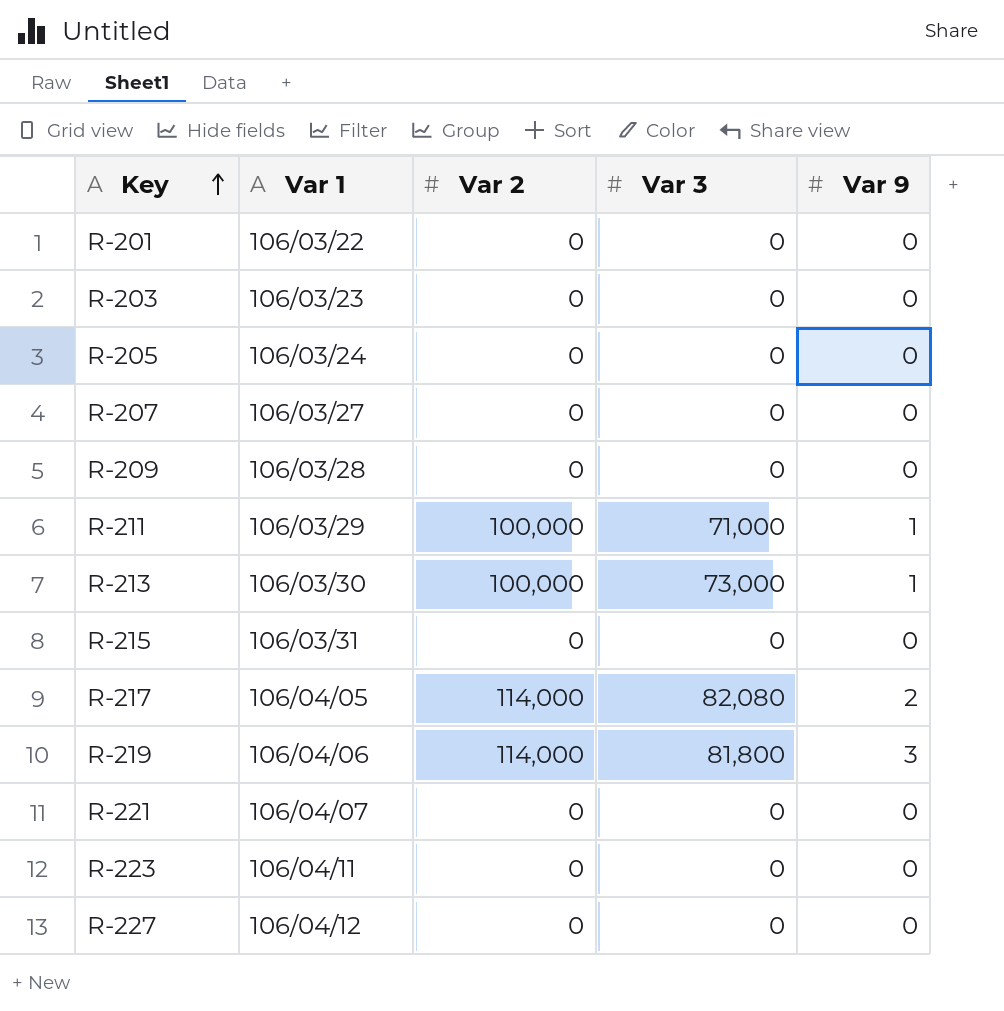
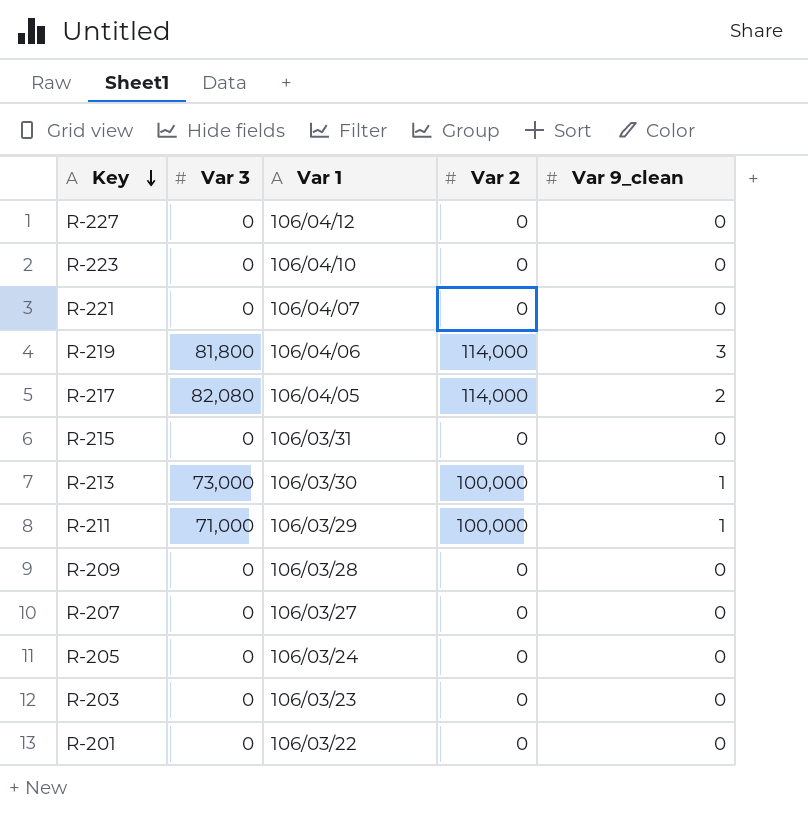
row order: Key ascending -> Key descending
column Var 3 | position: 4 -> 2
column name: Var 9 -> Var 9_clean
R-223 | Var 1: 106/04/11 -> 106/04/10

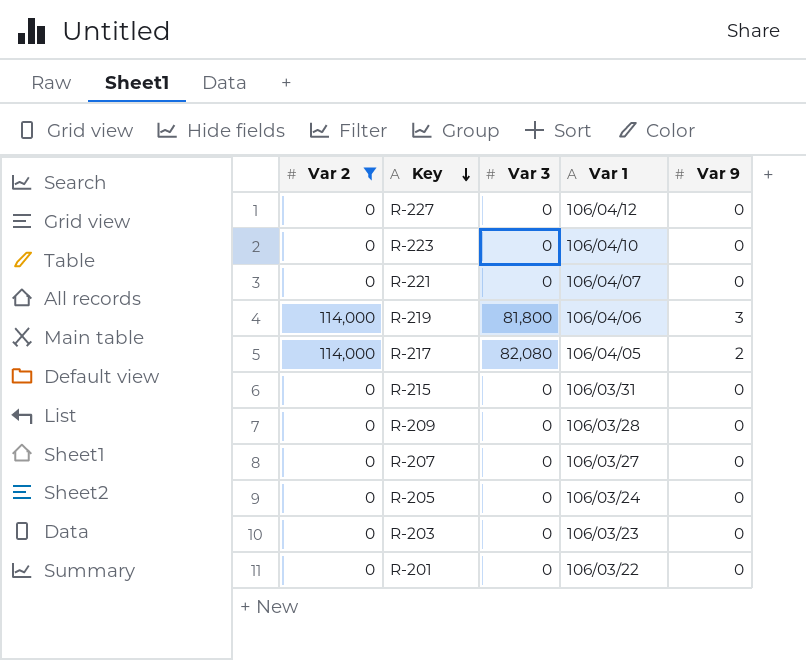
filter: none -> Var 2 != 100,000
column Var 2 | position: 4 -> 1
column name: Var 9_clean -> Var 9

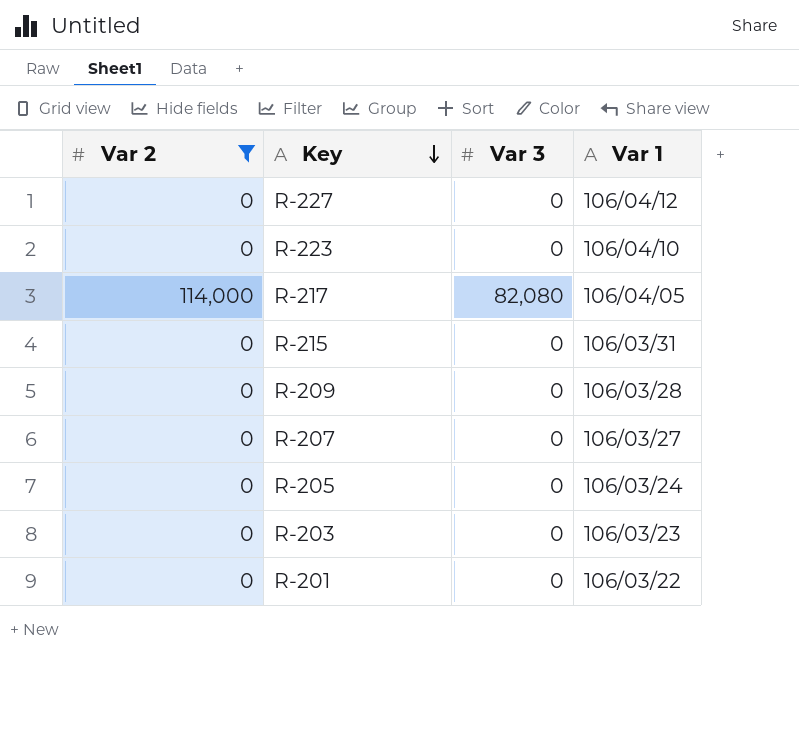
column Var 9 | position: 5 -> none
row R-221: 0 | 0 | 106/04/07 | 0 -> none
row R-219: 114,000 | 81,800 | 106/04/06 | 3 -> none

